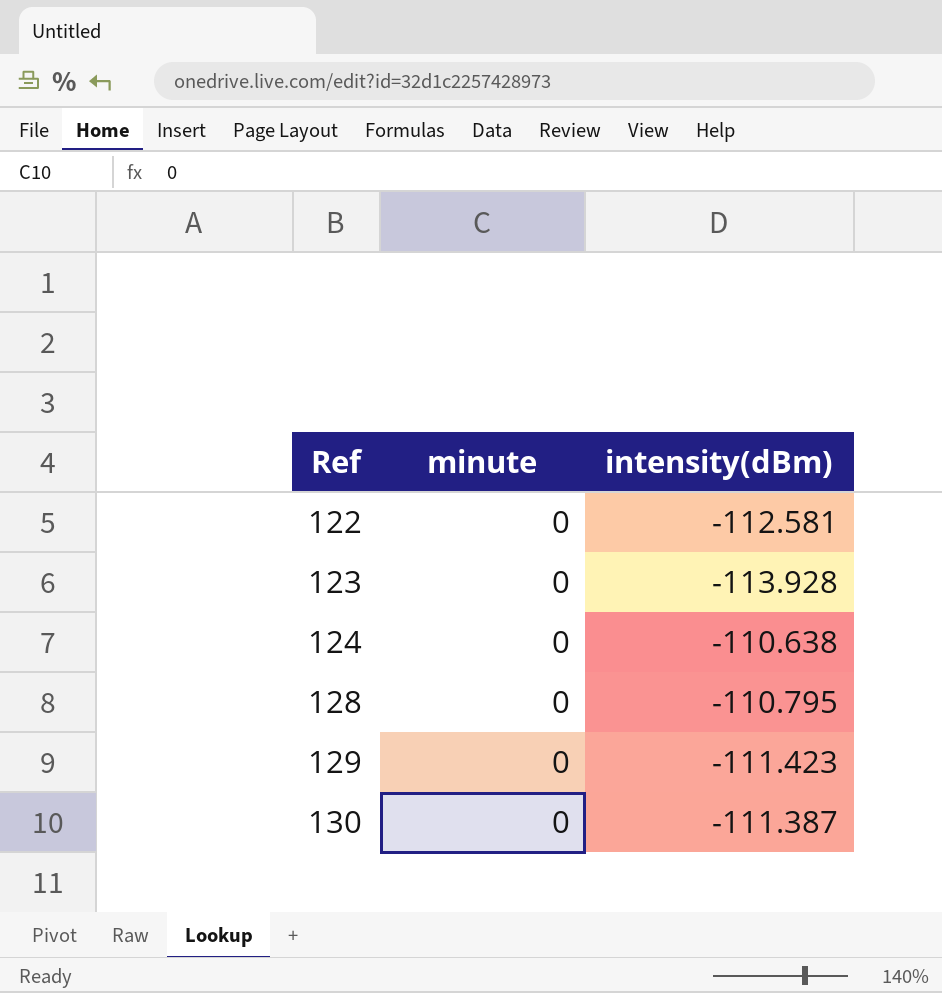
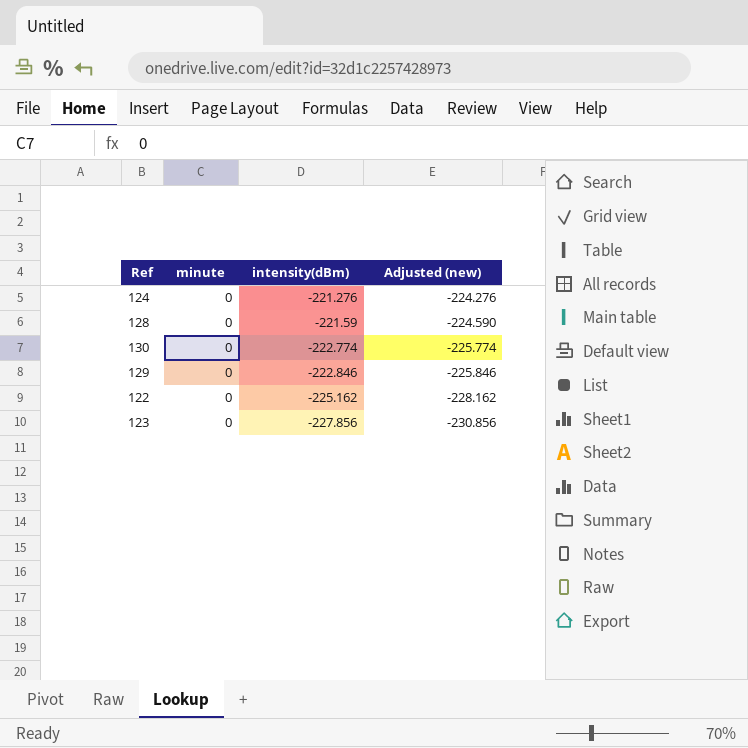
row order: Ref ascending -> intensity(dBm) descending
column Adjusted (new) | formula: none -> [intensity(dBm)] - 3
124 | intensity(dBm): -110.638 -> -221.276
128 | intensity(dBm): -110.795 -> -221.59
130 | intensity(dBm): -111.387 -> -222.774
129 | intensity(dBm): -111.423 -> -222.846
122 | intensity(dBm): -112.581 -> -225.162
123 | intensity(dBm): -113.928 -> -227.856

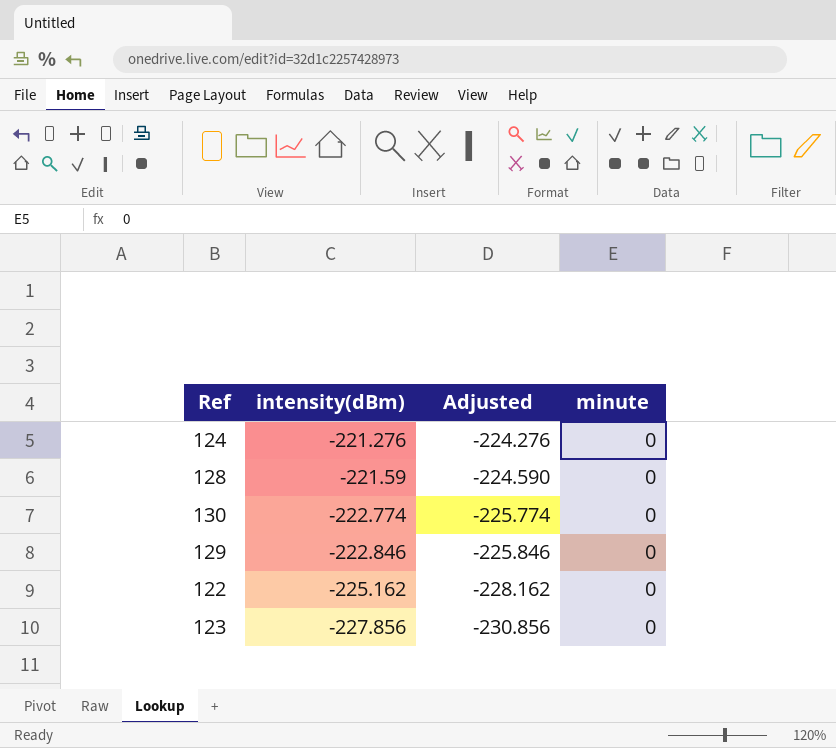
column name: Adjusted (new) -> Adjusted
column minute | position: 2 -> 4

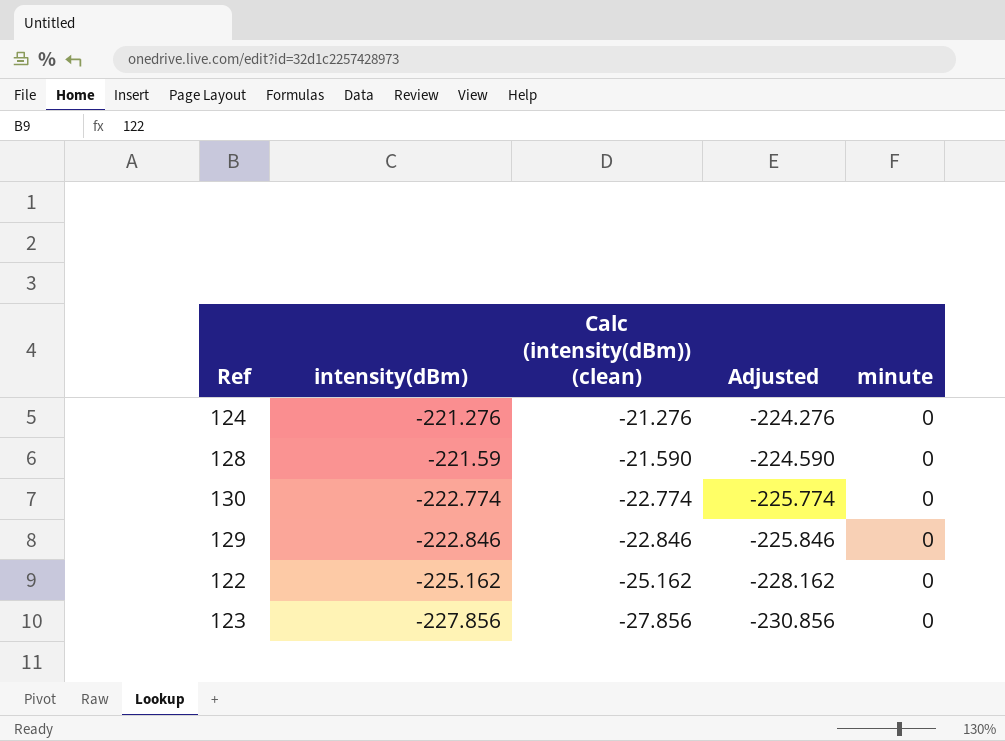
column Calc (intensity(dBm)) (clean) | formula: none -> [intensity(dBm)] + 200

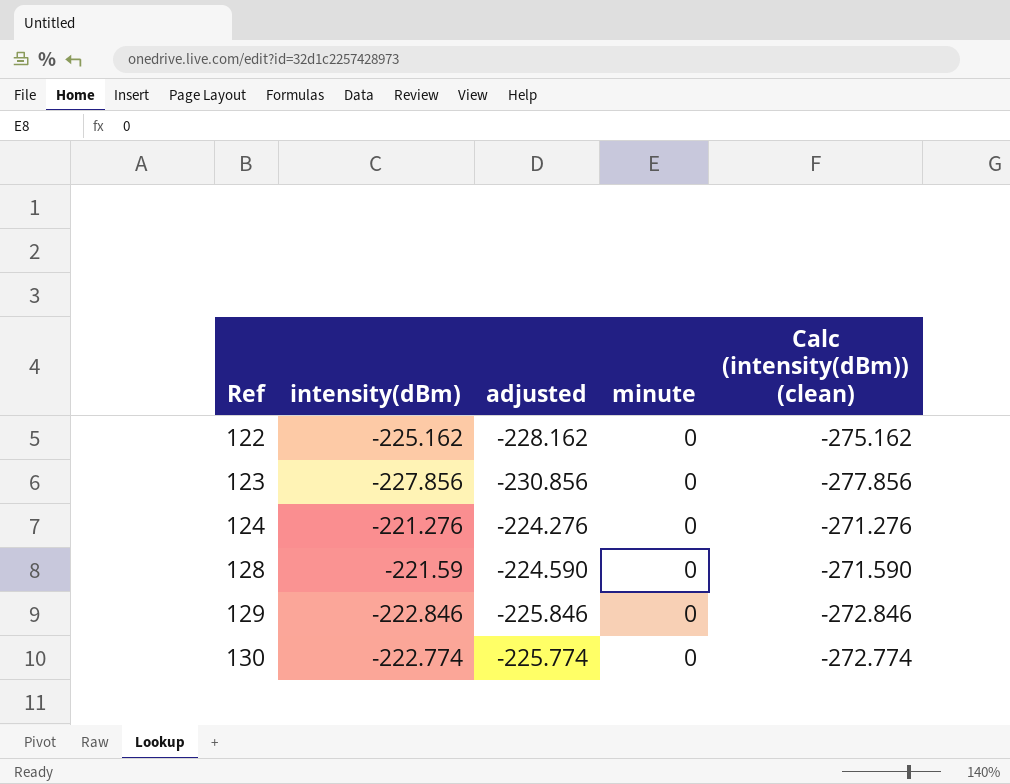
row order: intensity(dBm) descending -> Ref ascending
column name: Adjusted -> adjusted
column Calc (intensity(dBm)) (clean) | formula: [intensity(dBm)] + 200 -> [intensity(dBm)] - 50
column Calc (intensity(dBm)) (clean) | position: 3 -> 5

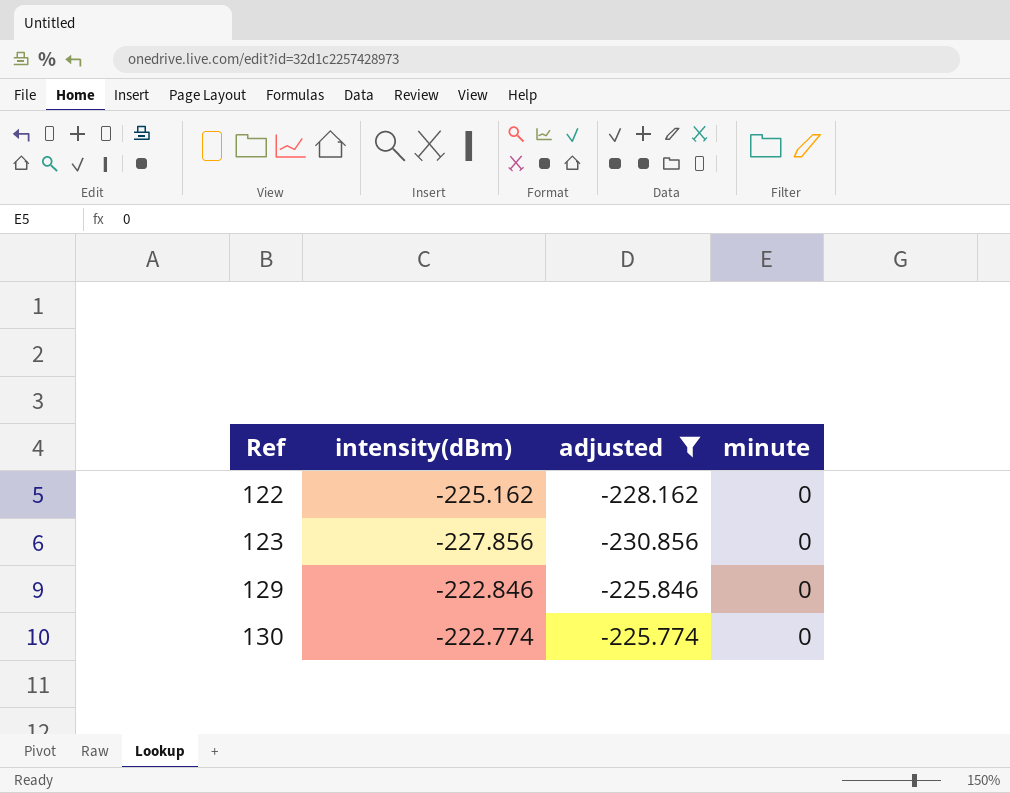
filter: none -> adjusted <= -225.774
column Calc (intensity(dBm)) (clean) | formula: [intensity(dBm)] - 50 -> none

